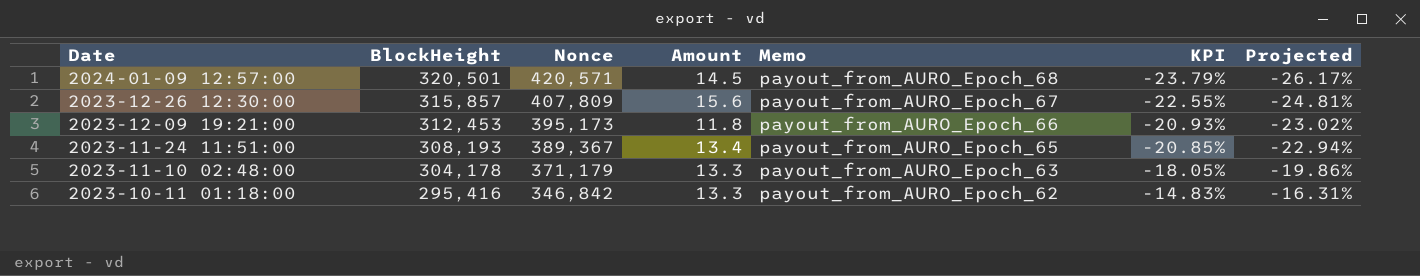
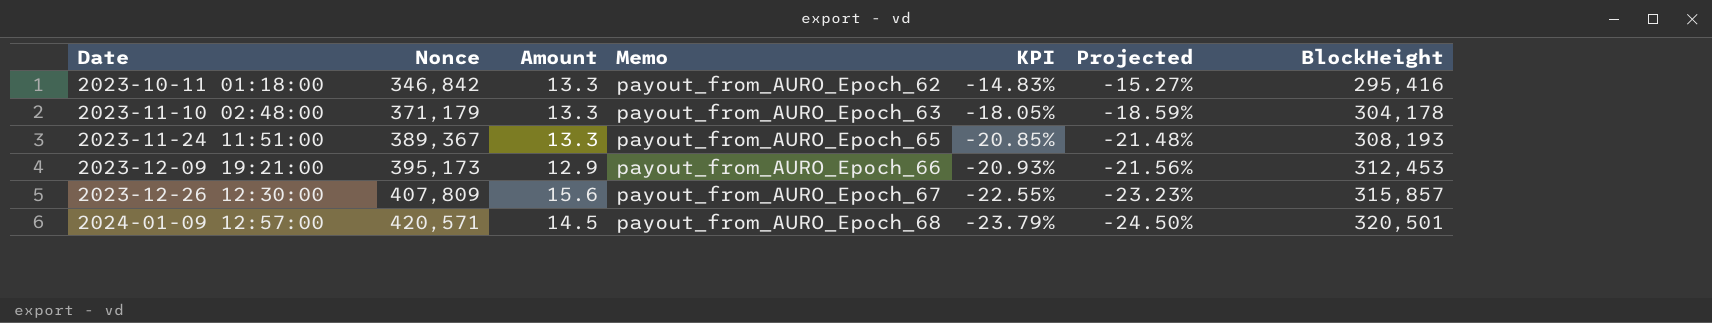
row order: Date descending -> Date ascending
column Projected | formula: [KPI] * 1.1 -> [KPI] * 1.03
column BlockHeight | position: 2 -> 7
2023-11-24 11:51:00 | Amount: 13.4 -> 13.3
2023-12-09 19:21:00 | Amount: 11.8 -> 12.9

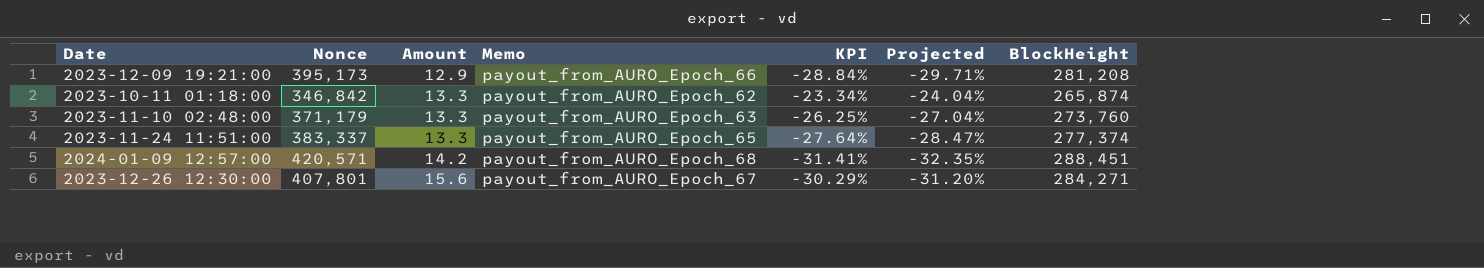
row order: Date ascending -> Amount ascending
2023-12-09 19:21:00 | KPI: -20.93% -> -28.84%
2023-12-09 19:21:00 | Projected: -21.56% -> -29.71%
2023-12-09 19:21:00 | BlockHeight: 312,453 -> 281,208
2023-10-11 01:18:00 | KPI: -14.83% -> -23.34%
2023-10-11 01:18:00 | Projected: -15.27% -> -24.04%
2023-10-11 01:18:00 | BlockHeight: 295,416 -> 265,874
2023-11-10 02:48:00 | KPI: -18.05% -> -26.25%
2023-11-10 02:48:00 | Projected: -18.59% -> -27.04%
2023-11-10 02:48:00 | BlockHeight: 304,178 -> 273,760
2023-11-24 11:51:00 | Nonce: 389,367 -> 383,337
2023-11-24 11:51:00 | KPI: -20.85% -> -27.64%
2023-11-24 11:51:00 | Projected: -21.48% -> -28.47%
2023-11-24 11:51:00 | BlockHeight: 308,193 -> 277,374
2024-01-09 12:57:00 | Amount: 14.5 -> 14.2
2024-01-09 12:57:00 | KPI: -23.79% -> -31.41%
2024-01-09 12:57:00 | Projected: -24.50% -> -32.35%
2024-01-09 12:57:00 | BlockHeight: 320,501 -> 288,451
2023-12-26 12:30:00 | Nonce: 407,809 -> 407,801
2023-12-26 12:30:00 | KPI: -22.55% -> -30.29%
2023-12-26 12:30:00 | Projected: -23.23% -> -31.20%
2023-12-26 12:30:00 | BlockHeight: 315,857 -> 284,271

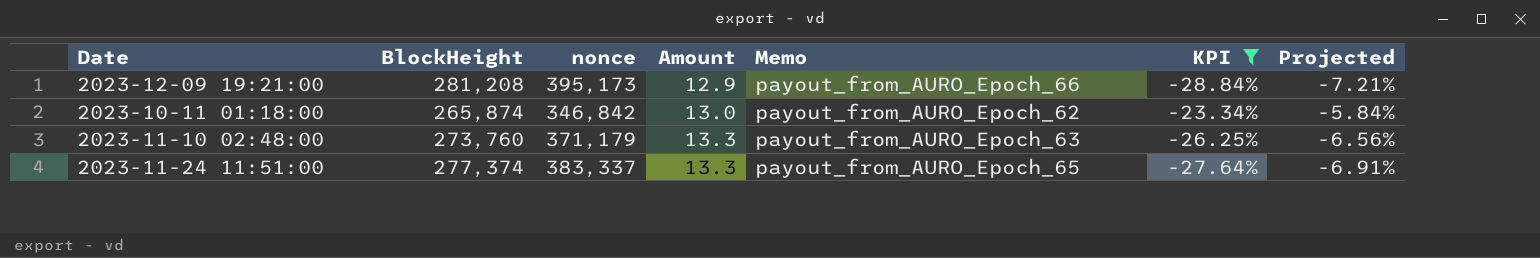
filter: none -> KPI >= -28.84%
column BlockHeight | position: 7 -> 2
column name: Nonce -> nonce
column Projected | formula: [KPI] * 1.03 -> [KPI] * 0.25
2023-10-11 01:18:00 | Amount: 13.3 -> 13.0

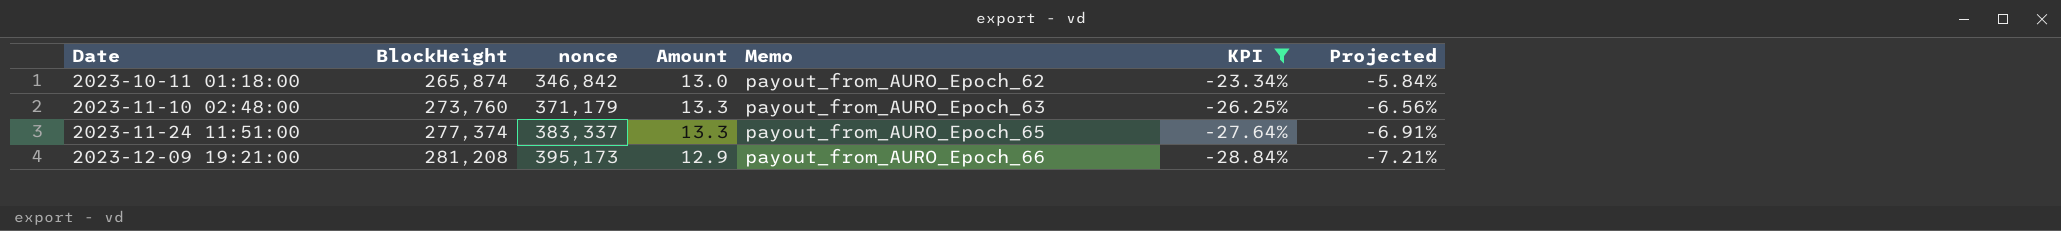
row order: Amount ascending -> Date ascending

